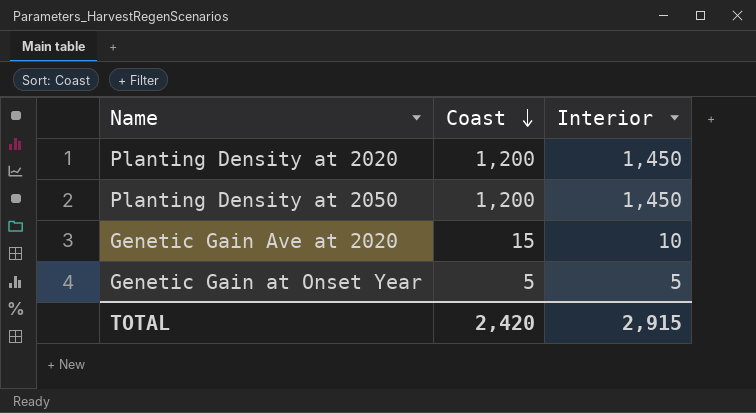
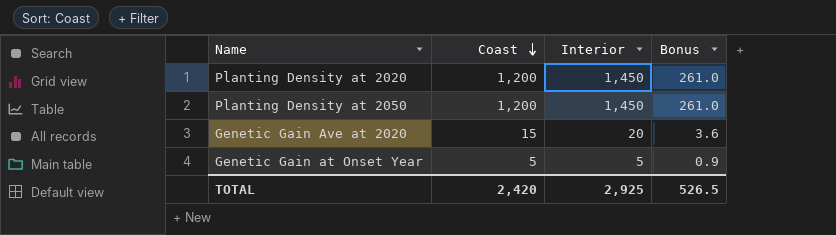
column Bonus | formula: none -> [Interior] * 0.18
Genetic Gain Ave at 2020 | Interior: 10 -> 20
TOTAL | Interior: 2,915 -> 2,925

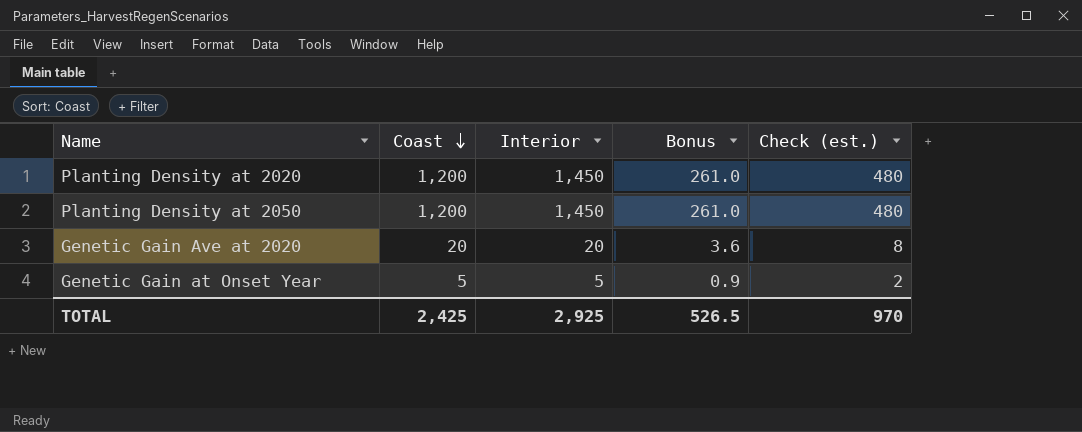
column Check (est.) | formula: none -> [Coast] * 0.4
Genetic Gain Ave at 2020 | Coast: 15 -> 20
TOTAL | Coast: 2,420 -> 2,425

